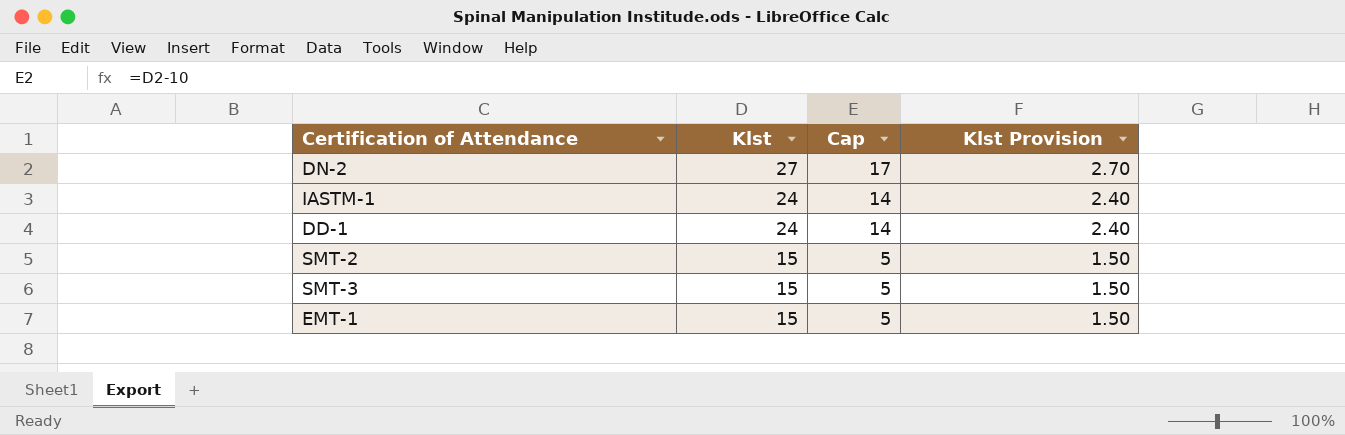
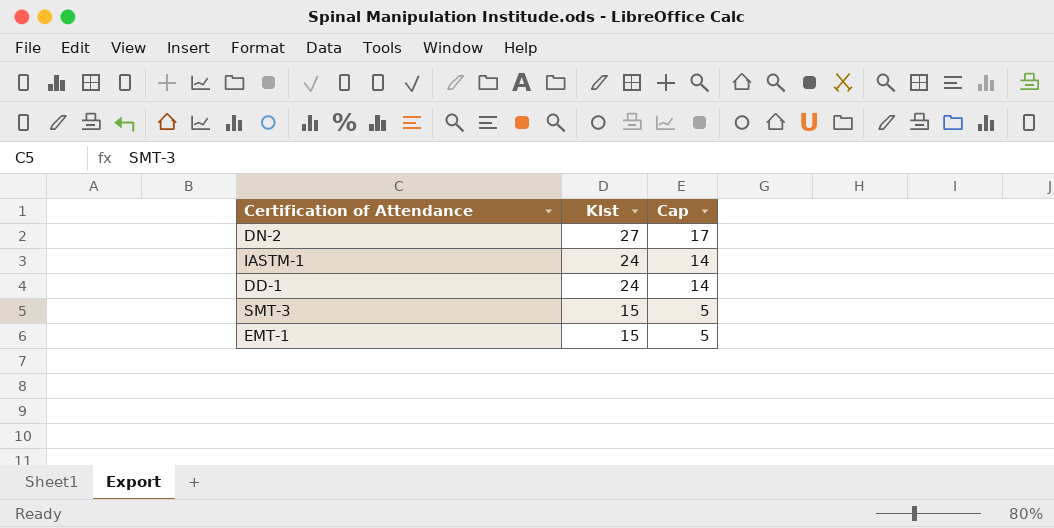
column Klst Provision | formula: [Klst] * 0.1 -> none
row SMT-2: 15 | 5 | 1.50 -> none

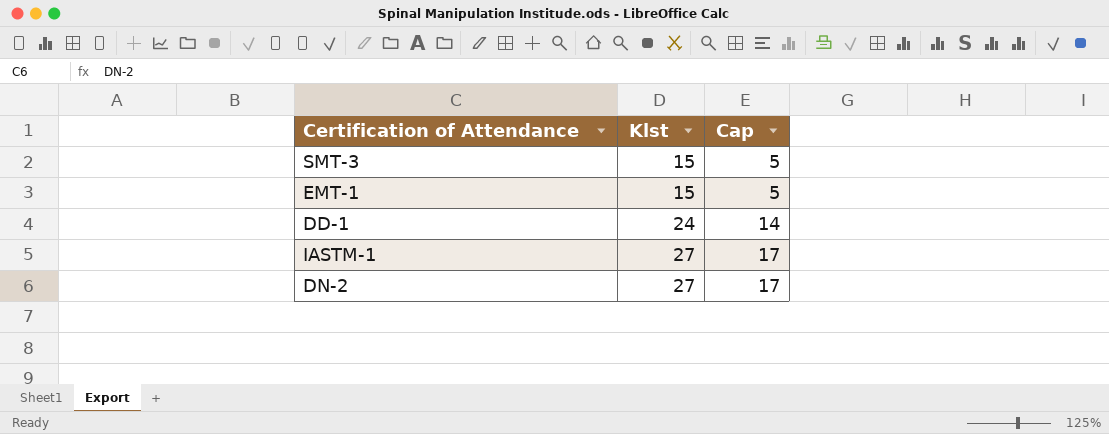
row order: Klst descending -> Klst ascending
IASTM-1 | Klst: 24 -> 27
IASTM-1 | Cap: 14 -> 17

